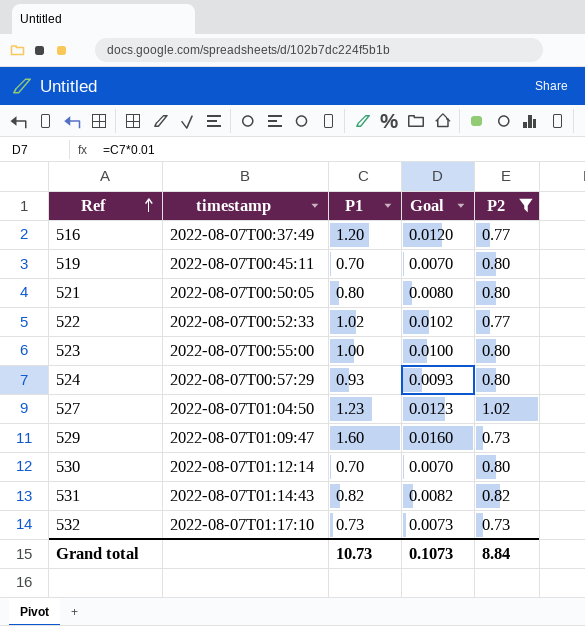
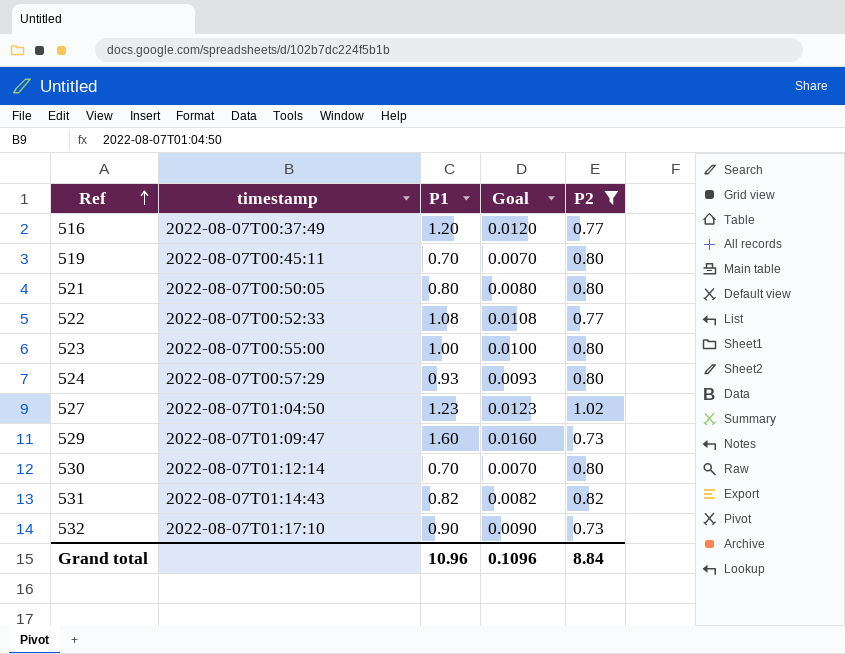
522 | P1: 1.02 -> 1.08
522 | Goal: 0.0102 -> 0.0108
532 | P1: 0.73 -> 0.90
532 | Goal: 0.0073 -> 0.0090
Grand total | P1: 10.73 -> 10.96
Grand total | Goal: 0.1073 -> 0.1096

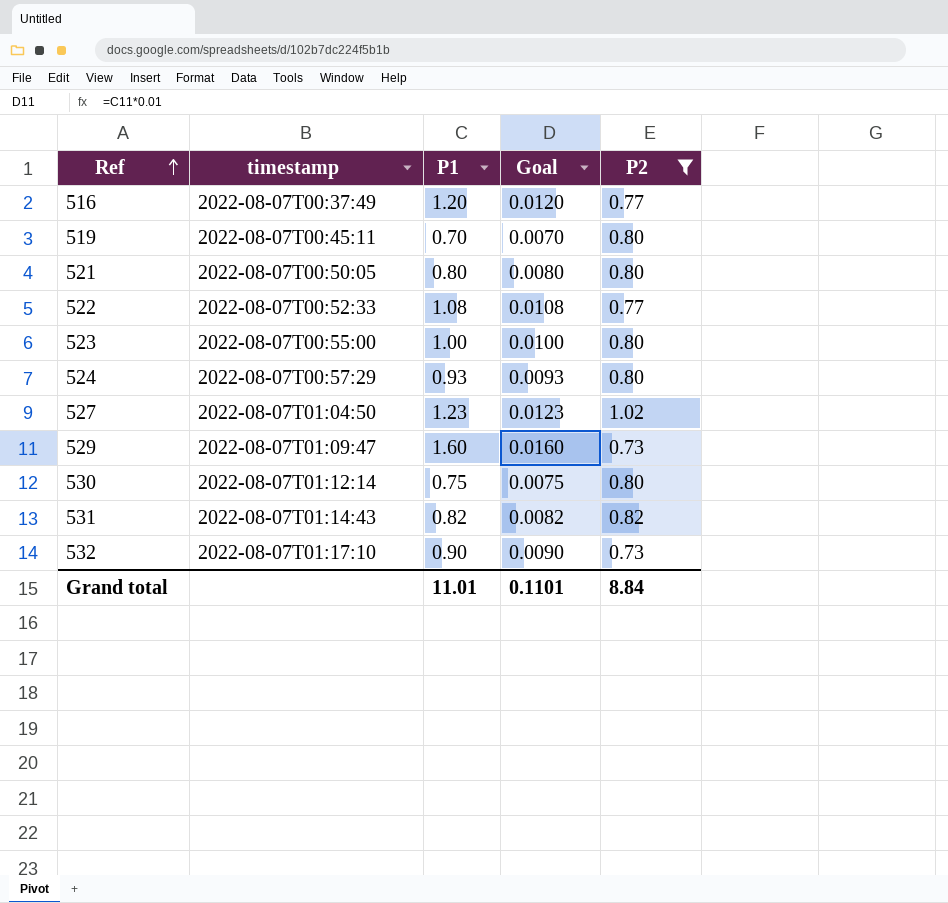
530 | P1: 0.70 -> 0.75
530 | Goal: 0.0070 -> 0.0075
Grand total | P1: 10.96 -> 11.01
Grand total | Goal: 0.1096 -> 0.1101

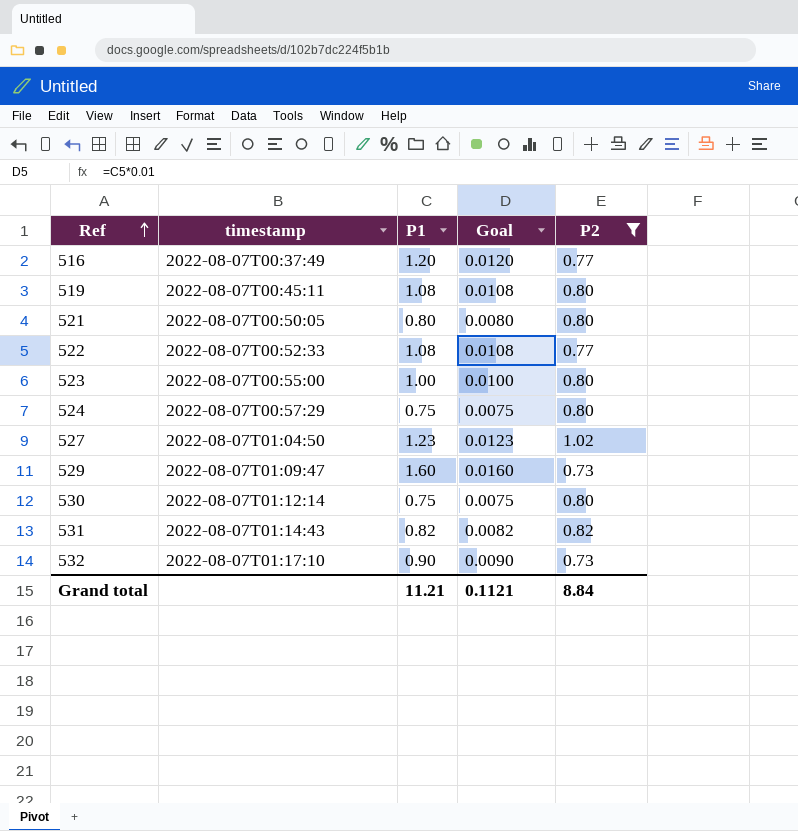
519 | P1: 0.70 -> 1.08
519 | Goal: 0.0070 -> 0.0108
524 | P1: 0.93 -> 0.75
524 | Goal: 0.0093 -> 0.0075
Grand total | P1: 11.01 -> 11.21
Grand total | Goal: 0.1101 -> 0.1121

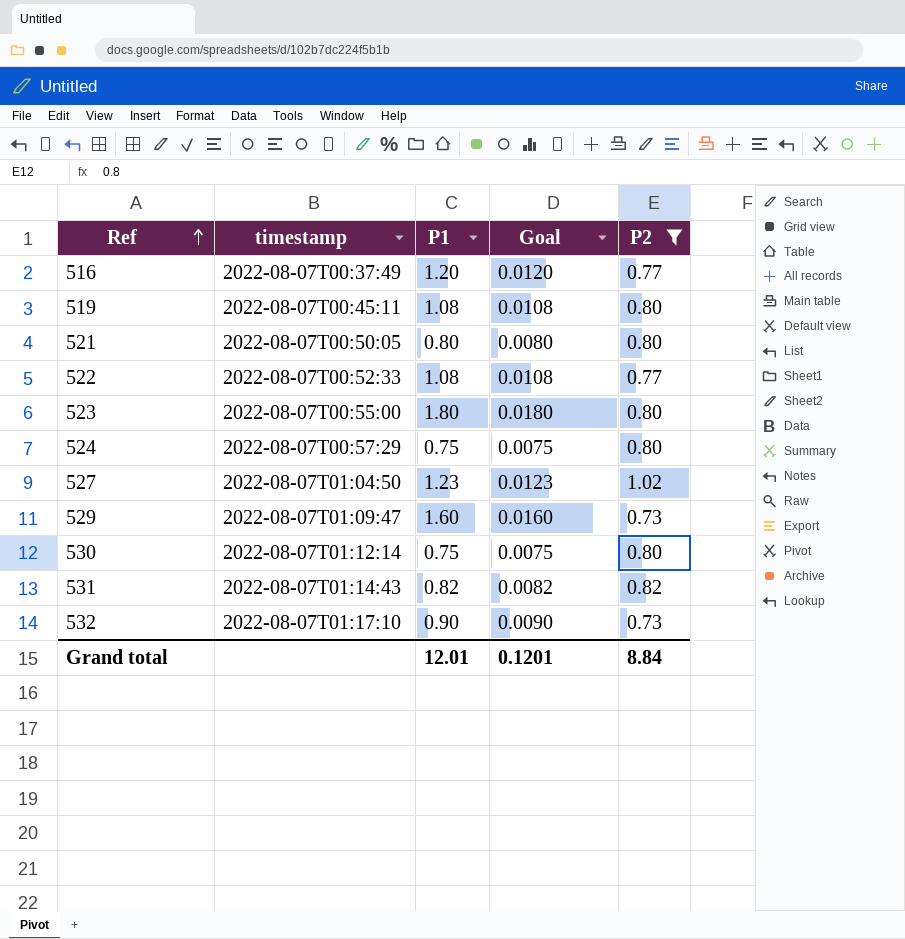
523 | P1: 1.00 -> 1.80
523 | Goal: 0.0100 -> 0.0180
Grand total | P1: 11.21 -> 12.01
Grand total | Goal: 0.1121 -> 0.1201

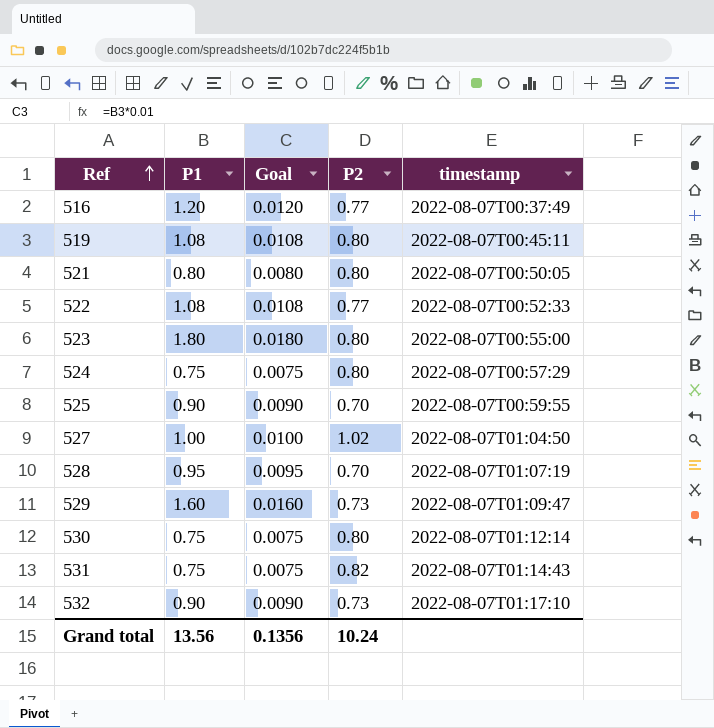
filter: P2 != 0.70 -> none
column timestamp | position: 2 -> 5
527 | P1: 1.23 -> 1.00
527 | Goal: 0.0123 -> 0.0100
531 | P1: 0.82 -> 0.75
531 | Goal: 0.0082 -> 0.0075
Grand total | P1: 12.01 -> 13.56
Grand total | Goal: 0.1201 -> 0.1356
Grand total | P2: 8.84 -> 10.24

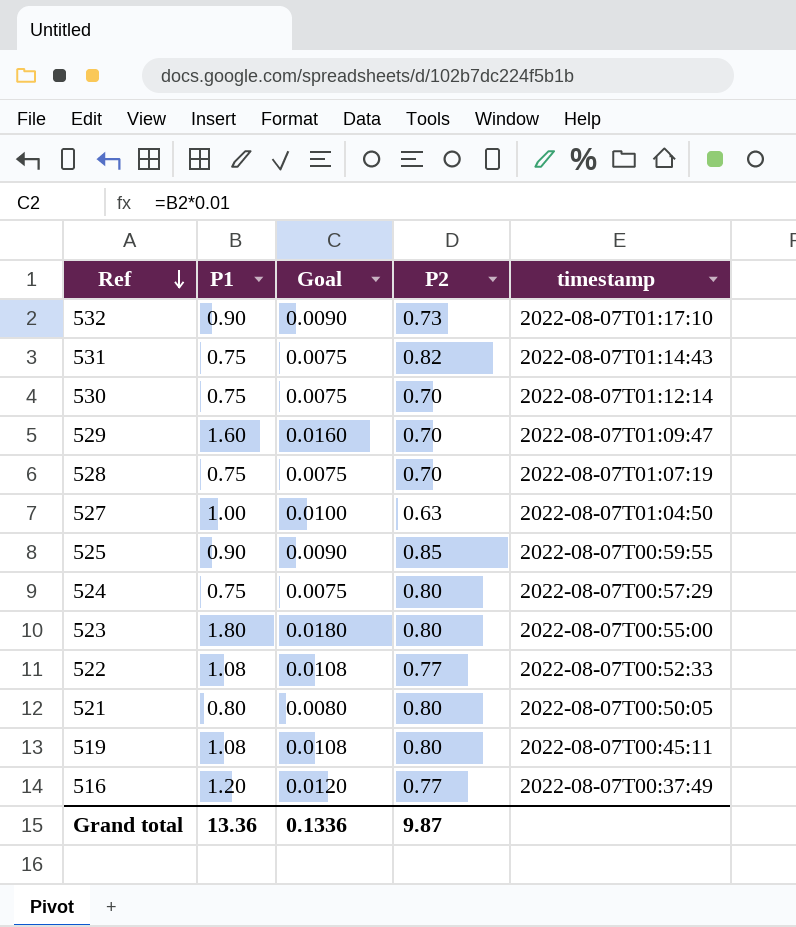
row order: Ref ascending -> Ref descending
530 | P2: 0.80 -> 0.70
529 | P2: 0.73 -> 0.70
528 | P1: 0.95 -> 0.75
528 | Goal: 0.0095 -> 0.0075
527 | P2: 1.02 -> 0.63
525 | P2: 0.70 -> 0.85
Grand total | P1: 13.56 -> 13.36
Grand total | Goal: 0.1356 -> 0.1336
Grand total | P2: 10.24 -> 9.87

